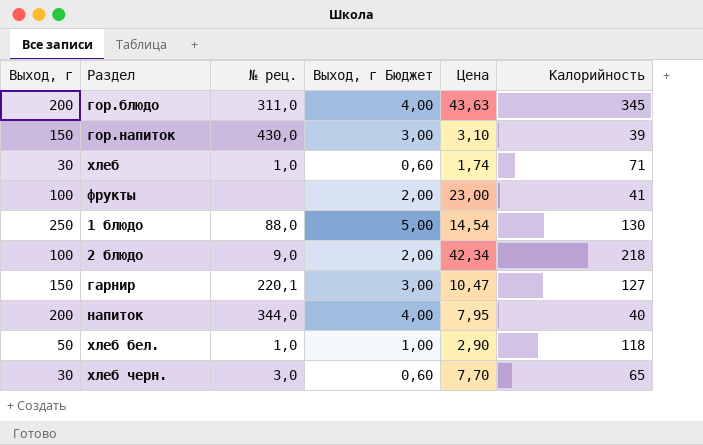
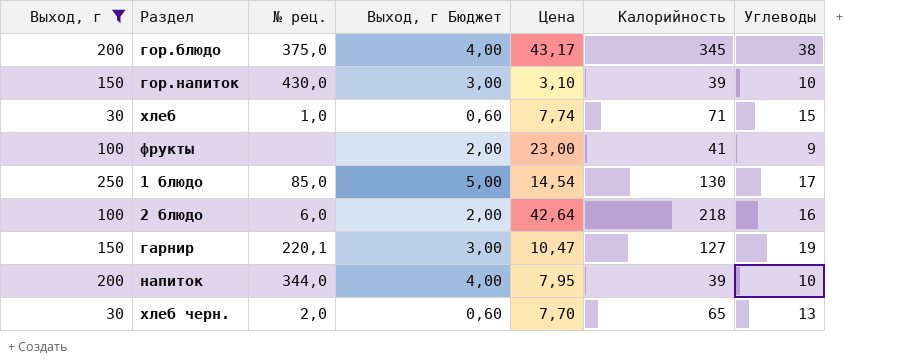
filter: none -> Выход, г != 50
column Углеводы | position: none -> 7
гор.блюдо | № рец.: 311,0 -> 375,0
гор.блюдо | Цена: 43,63 -> 43,17
хлеб | Цена: 1,74 -> 7,74
1 блюдо | № рец.: 88,0 -> 85,0
2 блюдо | № рец.: 9,0 -> 6,0
2 блюдо | Цена: 42,34 -> 42,64
напиток | Калорийность: 40 -> 39
хлеб черн. | № рец.: 3,0 -> 2,0

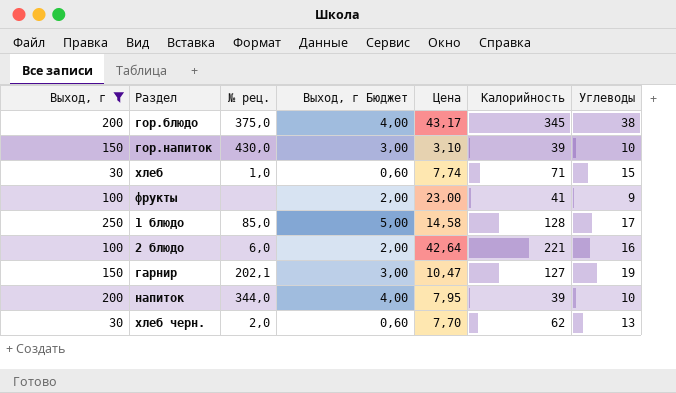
1 блюдо | Цена: 14,54 -> 14,58
1 блюдо | Калорийность: 130 -> 128
2 блюдо | Калорийность: 218 -> 221
гарнир | № рец.: 220,1 -> 202,1
хлеб черн. | Калорийность: 65 -> 62

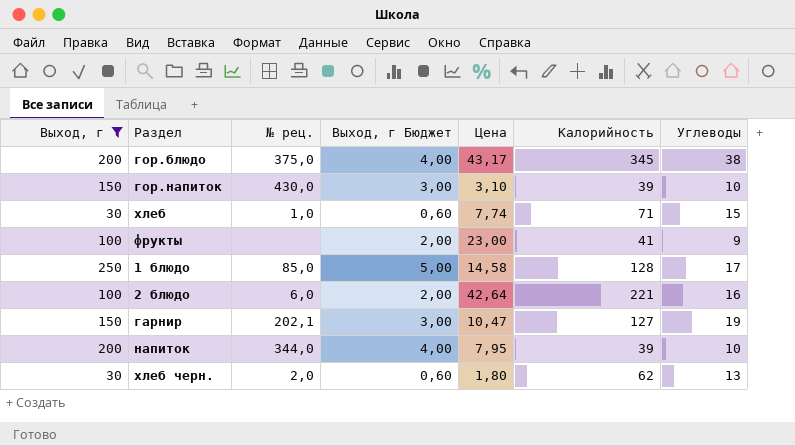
хлеб черн. | Цена: 7,70 -> 1,80

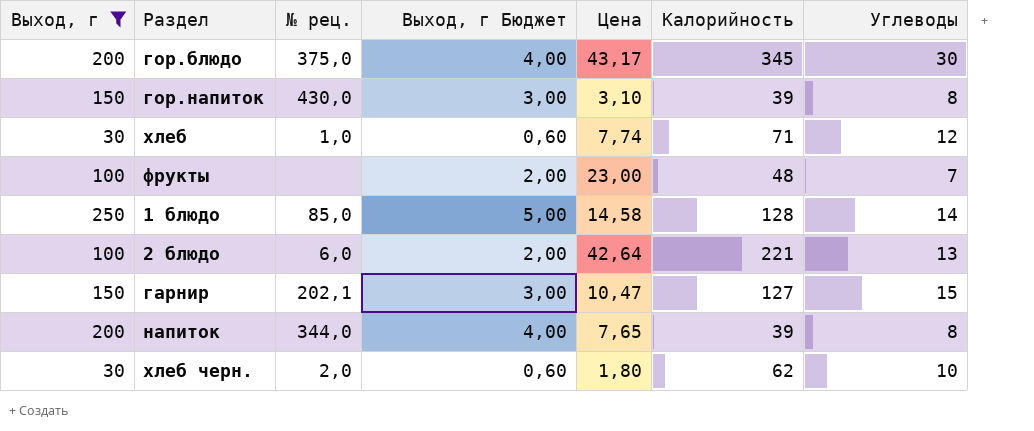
гор.блюдо | Углеводы: 38 -> 30
гор.напиток | Углеводы: 10 -> 8
хлеб | Углеводы: 15 -> 12
фрукты | Калорийность: 41 -> 48
фрукты | Углеводы: 9 -> 7
1 блюдо | Углеводы: 17 -> 14
2 блюдо | Углеводы: 16 -> 13
гарнир | Углеводы: 19 -> 15
напиток | Цена: 7,95 -> 7,65
напиток | Углеводы: 10 -> 8
хлеб черн. | Углеводы: 13 -> 10

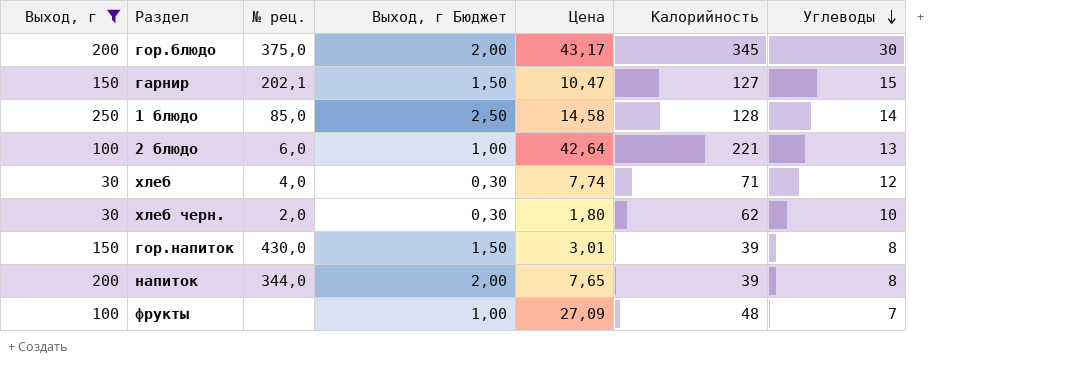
row order: none -> Углеводы descending
column Выход, г Бюджет | formula: [Выход, г] * 0,02 -> [Выход, г] * 0,01
хлеб | № рец.: 1,0 -> 4,0
гор.напиток | Цена: 3,10 -> 3,01
фрукты | Цена: 23,00 -> 27,09

